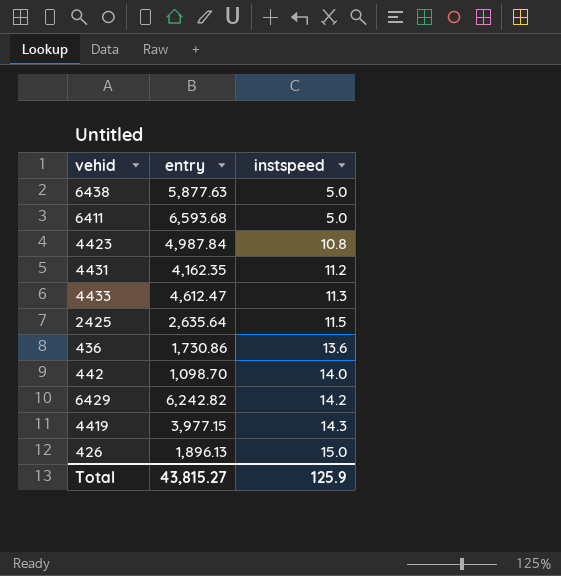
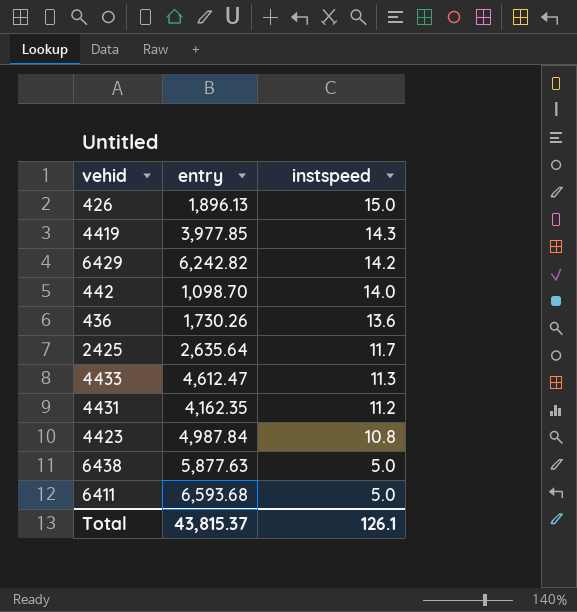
row order: instspeed ascending -> instspeed descending
4419 | entry: 3,977.15 -> 3,977.85
436 | entry: 1,730.86 -> 1,730.26
2425 | instspeed: 11.5 -> 11.7
Total | entry: 43,815.27 -> 43,815.37
Total | instspeed: 125.9 -> 126.1

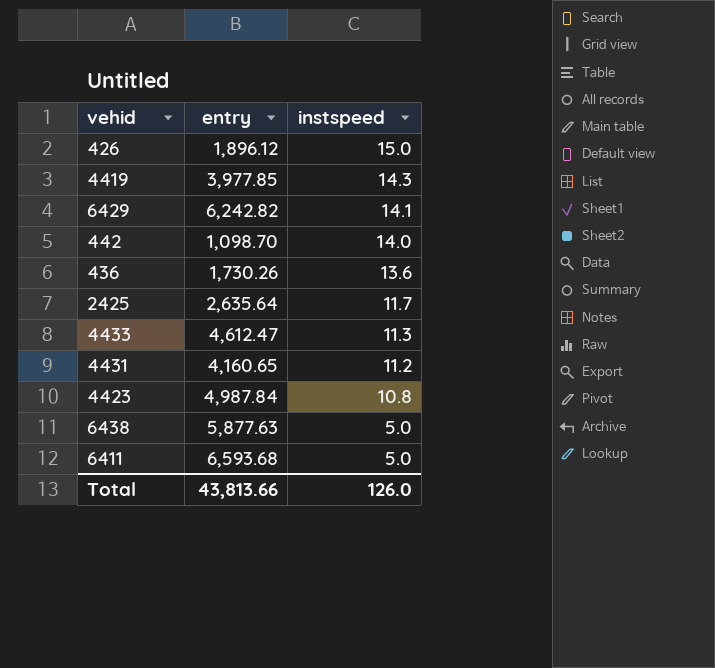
426 | entry: 1,896.13 -> 1,896.12
6429 | instspeed: 14.2 -> 14.1
4431 | entry: 4,162.35 -> 4,160.65
Total | entry: 43,815.37 -> 43,813.66
Total | instspeed: 126.1 -> 126.0

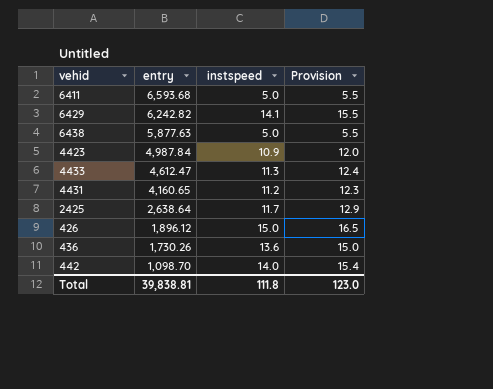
row order: instspeed descending -> entry descending
column Provision | formula: none -> [instspeed] * 1.1
row 4419: 3,977.85 | 14.3 -> none
4423 | instspeed: 10.8 -> 10.9
2425 | entry: 2,635.64 -> 2,638.64
Total | entry: 43,813.66 -> 39,838.81
Total | instspeed: 126.0 -> 111.8

